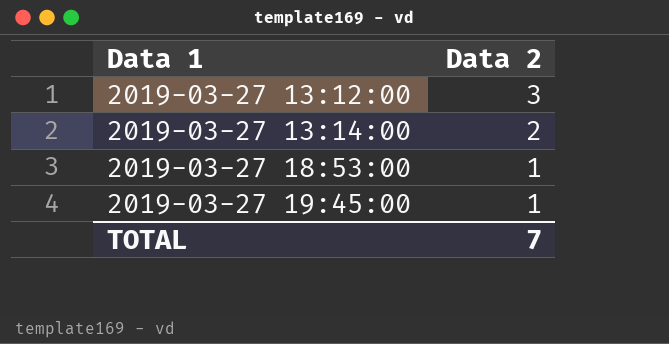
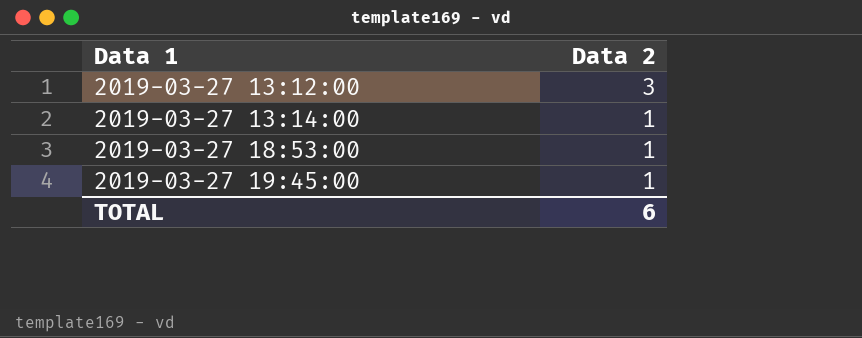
2019-03-27 13:14:00 | Data 2: 2 -> 1
TOTAL | Data 2: 7 -> 6

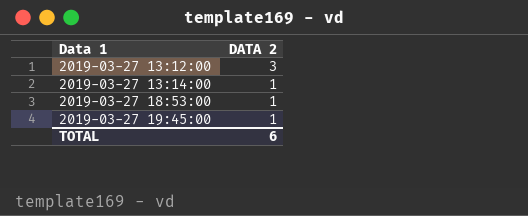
column name: Data 2 -> DATA 2

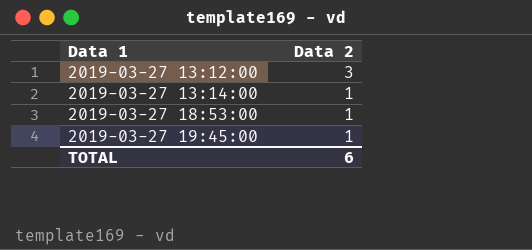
column name: DATA 2 -> Data 2

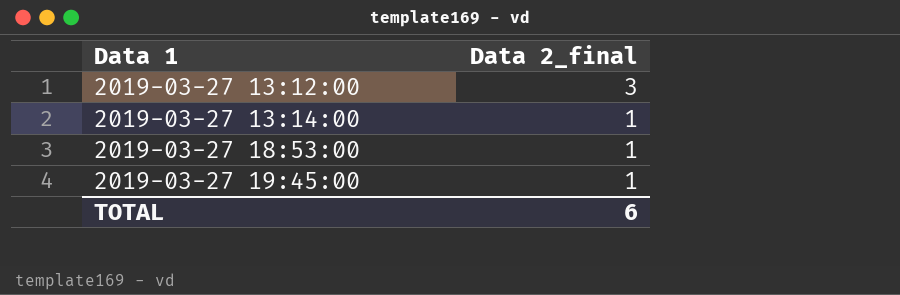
column name: Data 2 -> Data 2_final

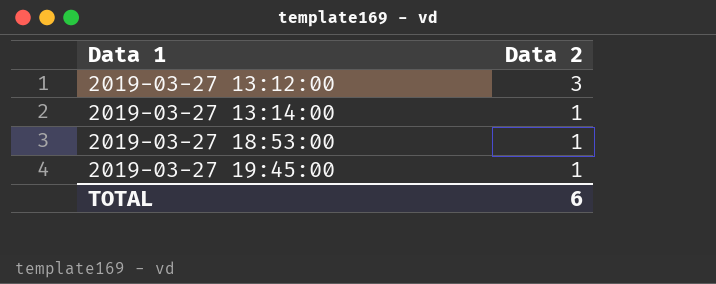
column name: Data 2_final -> Data 2

